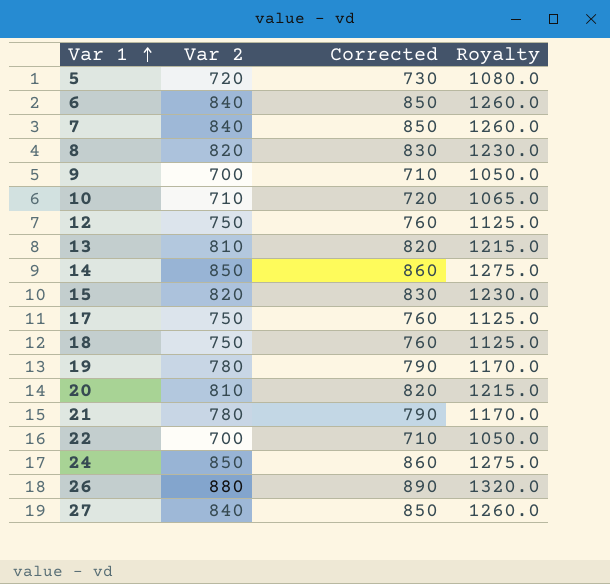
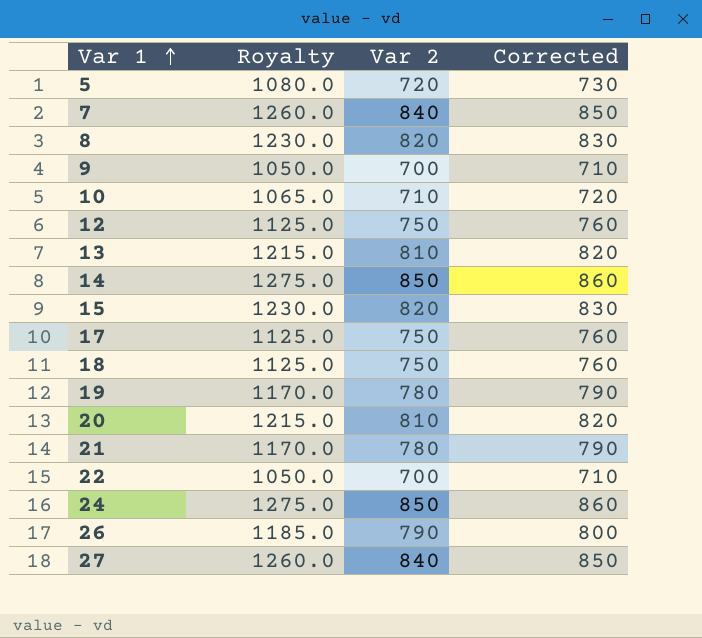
column Royalty | position: 4 -> 2
row 6: 840 | 850 | 1260.0 -> none
26 | Royalty: 1320.0 -> 1185.0
26 | Var 2: 880 -> 790
26 | Corrected: 890 -> 800

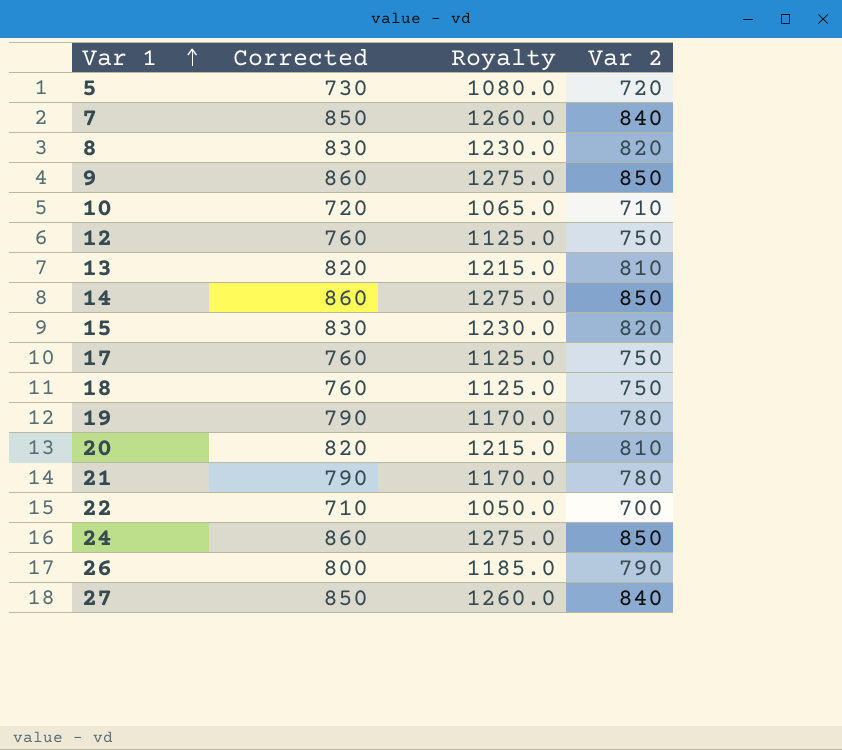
column Corrected | position: 4 -> 2
9 | Corrected: 710 -> 860
9 | Royalty: 1050.0 -> 1275.0
9 | Var 2: 700 -> 850

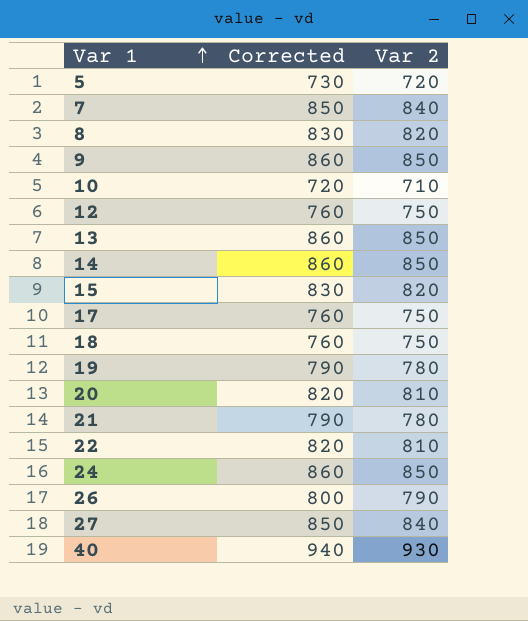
column Royalty | formula: [Var 2] * 1.5 -> none
13 | Corrected: 820 -> 860
13 | Var 2: 810 -> 850
22 | Corrected: 710 -> 820
22 | Var 2: 700 -> 810
row 40: none -> 940 | 930

